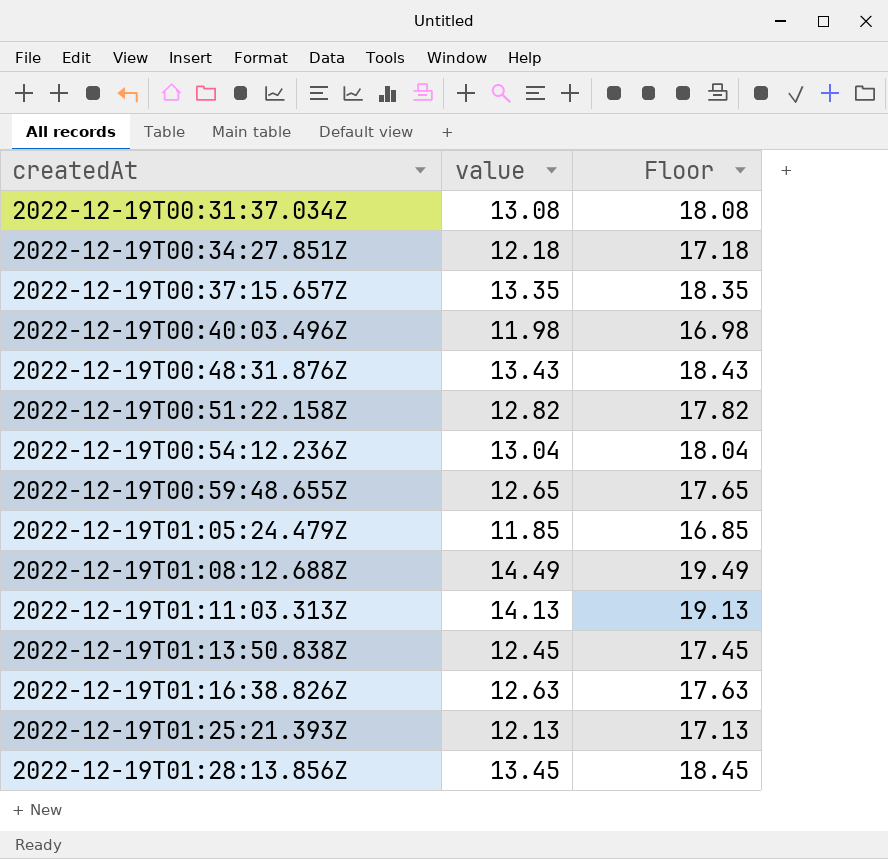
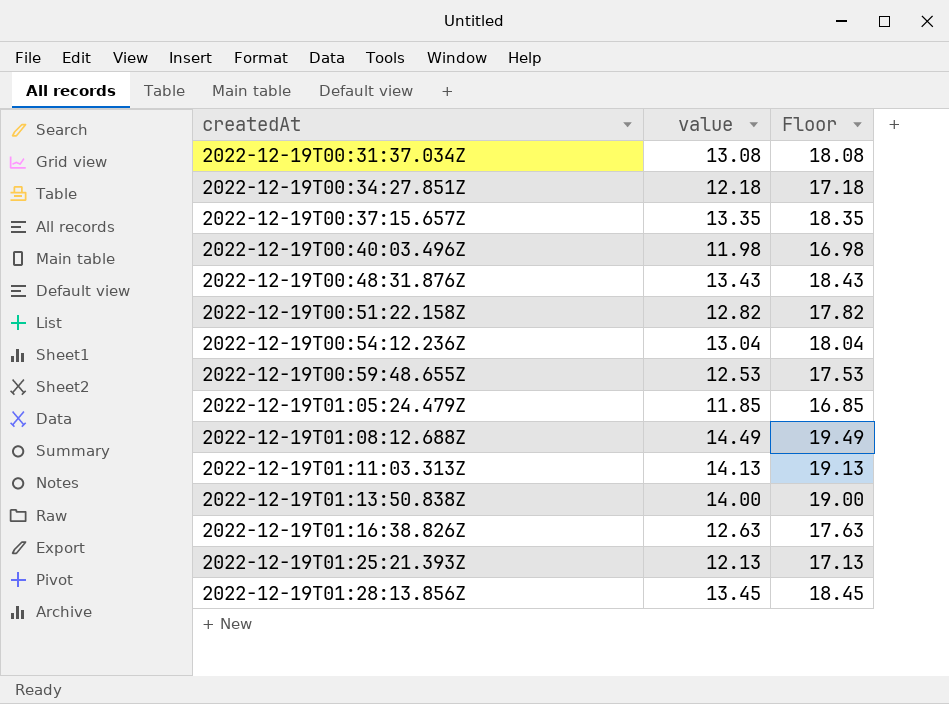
2022-12-19T00:59:48.655Z | value: 12.65 -> 12.53
2022-12-19T00:59:48.655Z | Floor: 17.65 -> 17.53
2022-12-19T01:13:50.838Z | value: 12.45 -> 14.00
2022-12-19T01:13:50.838Z | Floor: 17.45 -> 19.00

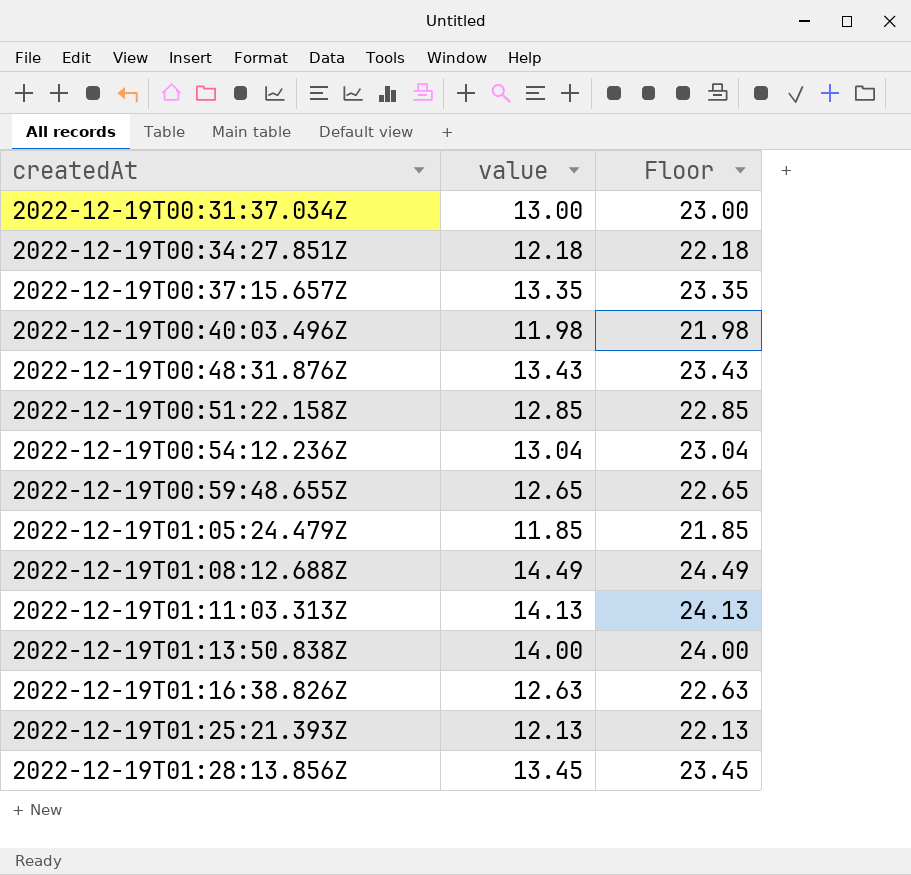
column Floor | formula: [value] + 5 -> [value] + 10
2022-12-19T00:31:37.034Z | value: 13.08 -> 13.00
2022-12-19T00:51:22.158Z | value: 12.82 -> 12.85
2022-12-19T00:59:48.655Z | value: 12.53 -> 12.65

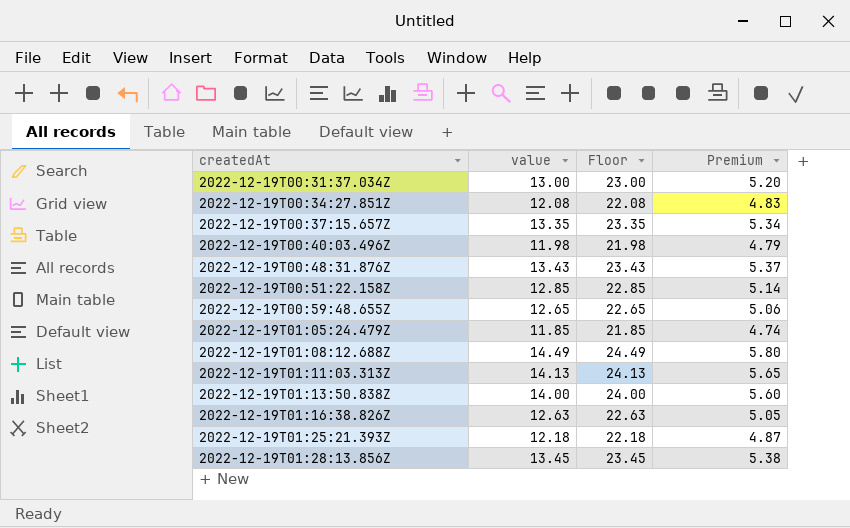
column Premium | formula: none -> [value] * 0.4
row 2022-12-19T00:54:12.236Z: 13.04 | 23.04 -> none
2022-12-19T00:34:27.851Z | value: 12.18 -> 12.08
2022-12-19T00:34:27.851Z | Floor: 22.18 -> 22.08
2022-12-19T01:25:21.393Z | value: 12.13 -> 12.18
2022-12-19T01:25:21.393Z | Floor: 22.13 -> 22.18

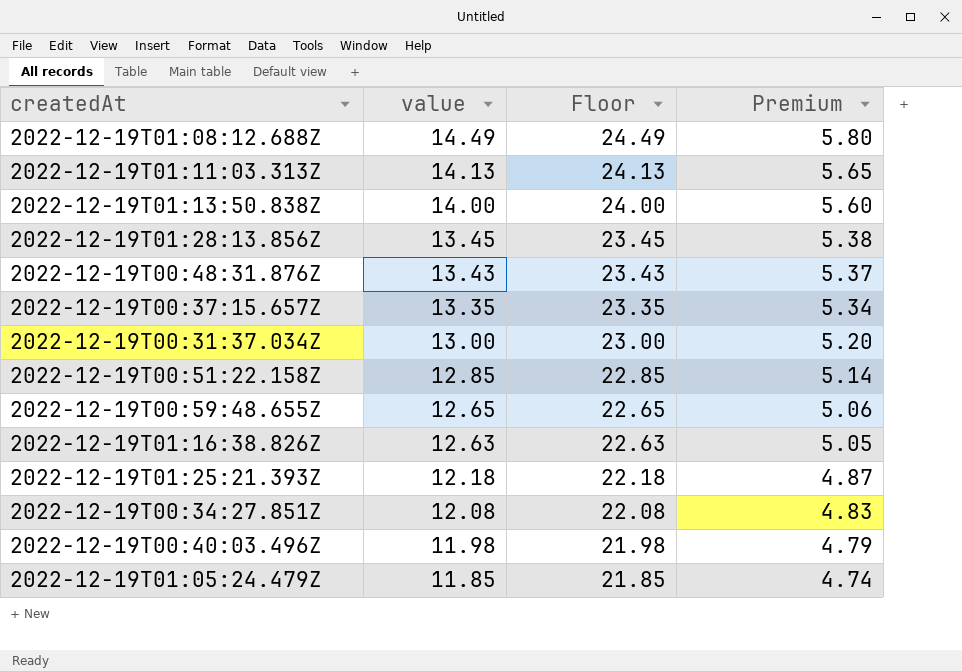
row order: createdAt ascending -> value descending

